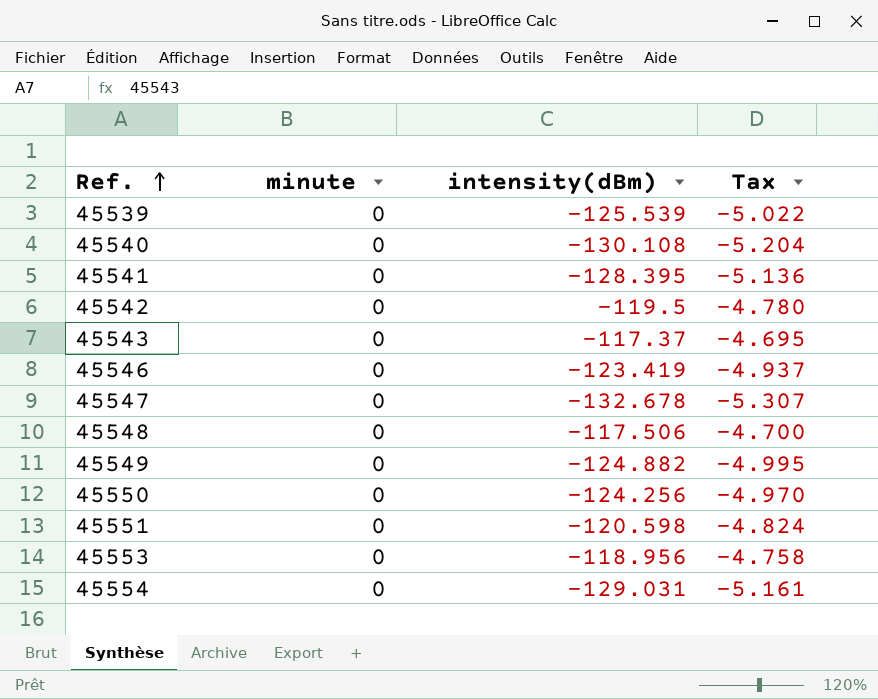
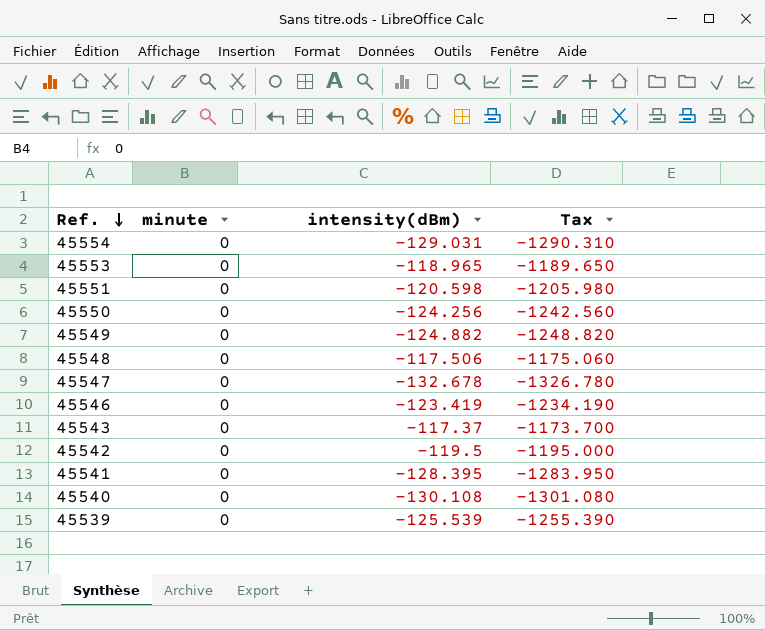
row order: Ref. ascending -> Ref. descending
column Tax | formula: [intensity(dBm)] * 0.04 -> [intensity(dBm)] * 10
45553 | intensity(dBm): -118.956 -> -118.965

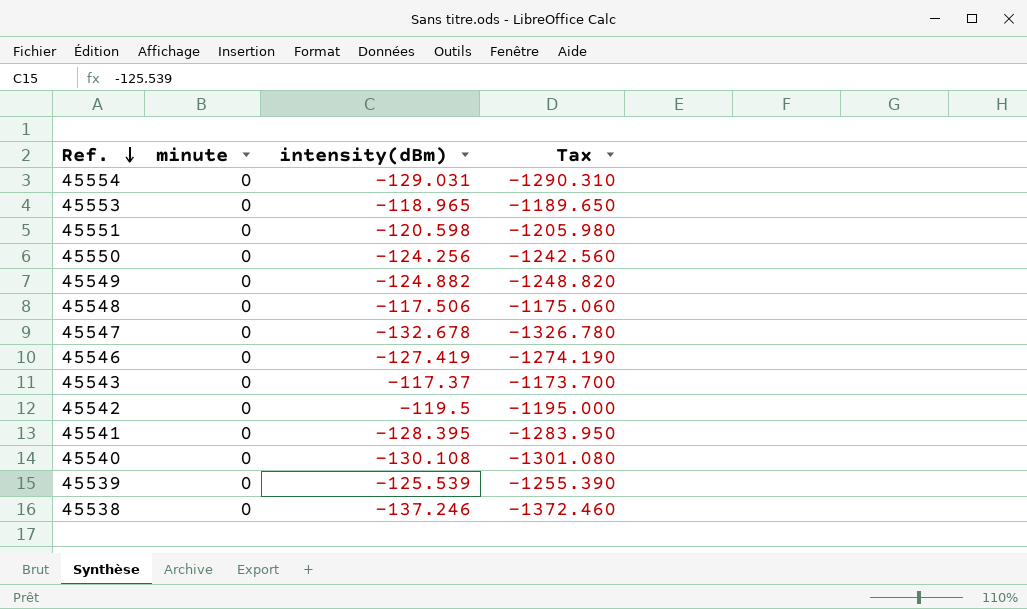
45546 | intensity(dBm): -123.419 -> -127.419
45546 | Tax: -1234.190 -> -1274.190
row 45538: none -> 0 | -137.246 | -1372.460

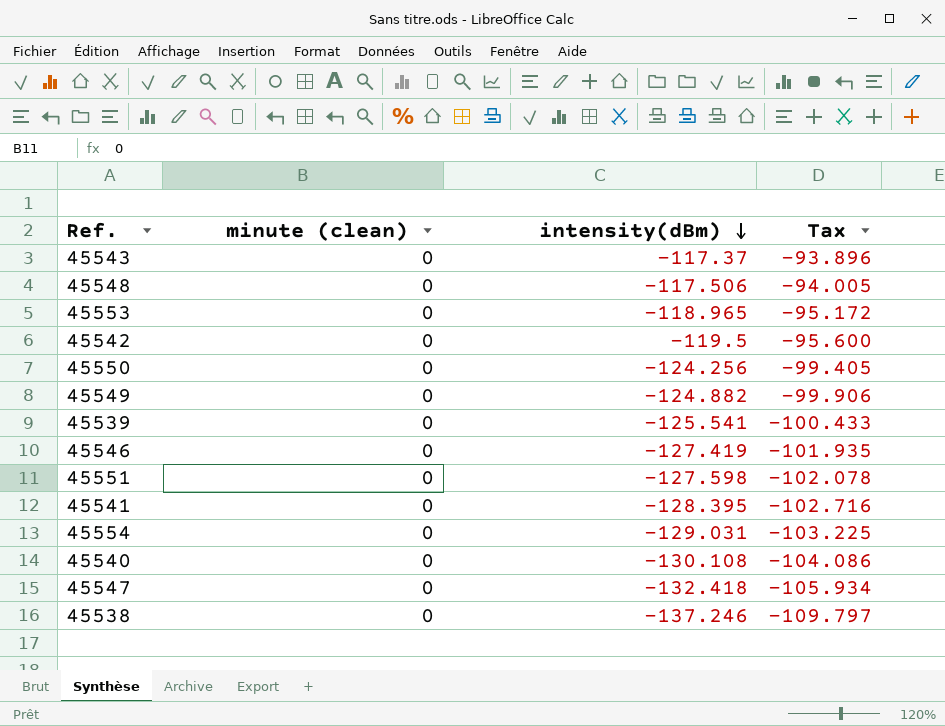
row order: Ref. descending -> intensity(dBm) descending
column name: minute -> minute (clean)
column Tax | formula: [intensity(dBm)] * 10 -> [intensity(dBm)] * 0.8
45539 | intensity(dBm): -125.539 -> -125.541
45551 | intensity(dBm): -120.598 -> -127.598
45547 | intensity(dBm): -132.678 -> -132.418

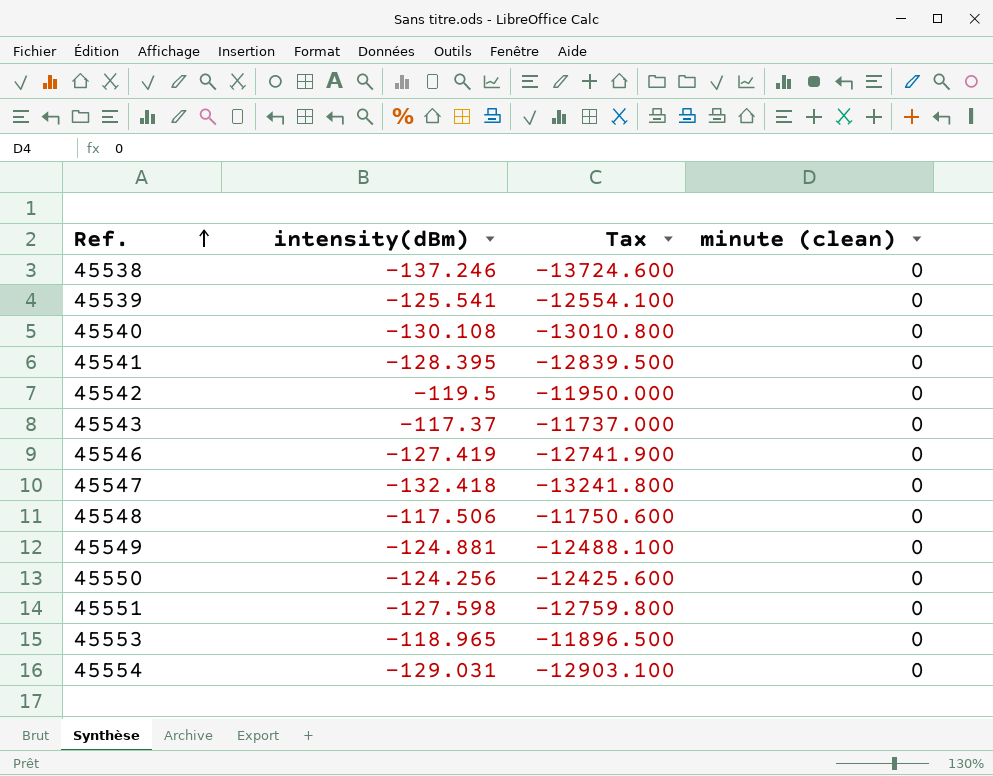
row order: intensity(dBm) descending -> Ref. ascending
column Tax | formula: [intensity(dBm)] * 0.8 -> [intensity(dBm)] * 100
column minute (clean) | position: 2 -> 4
45549 | intensity(dBm): -124.882 -> -124.881

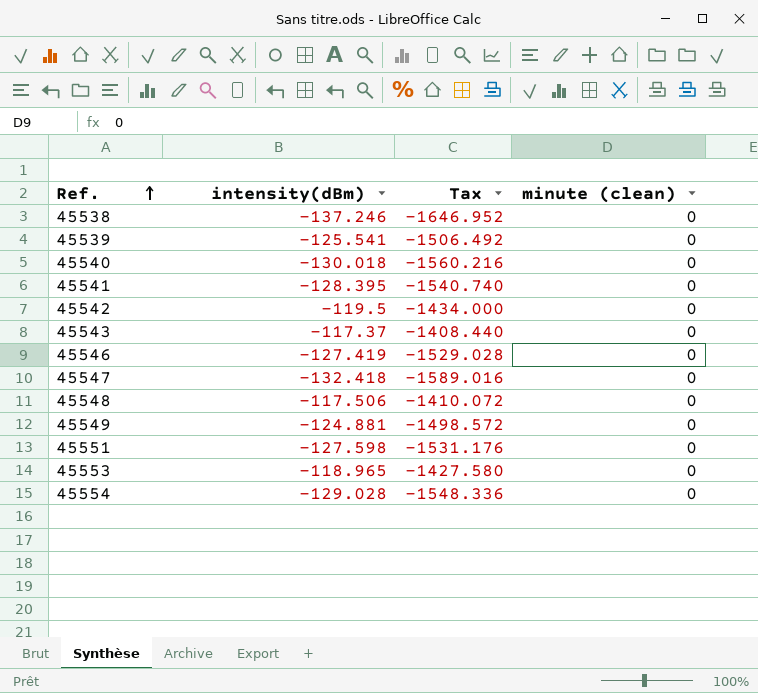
column Tax | formula: [intensity(dBm)] * 100 -> [intensity(dBm)] * 12
row 45550: -124.256 | -12425.600 | 0 -> none
45540 | intensity(dBm): -130.108 -> -130.018
45554 | intensity(dBm): -129.031 -> -129.028

